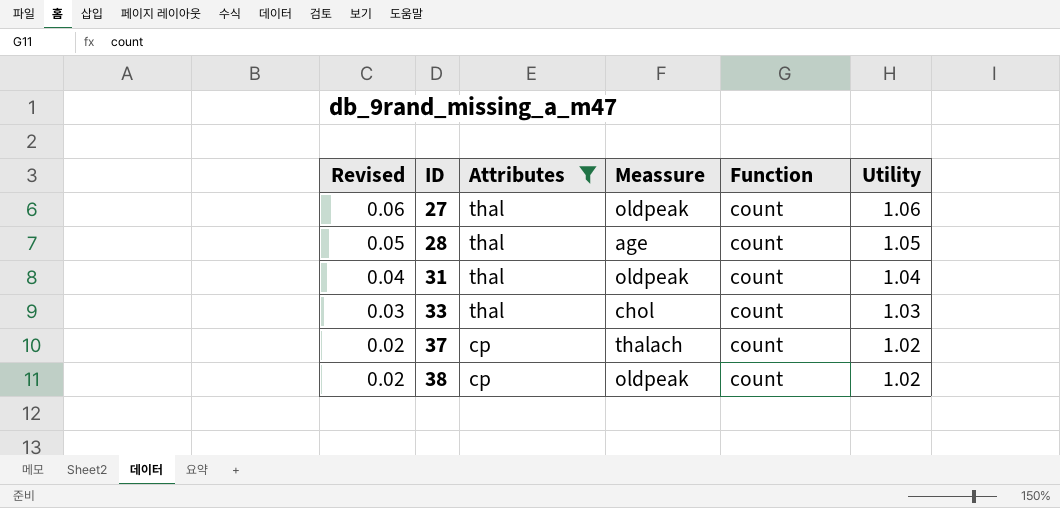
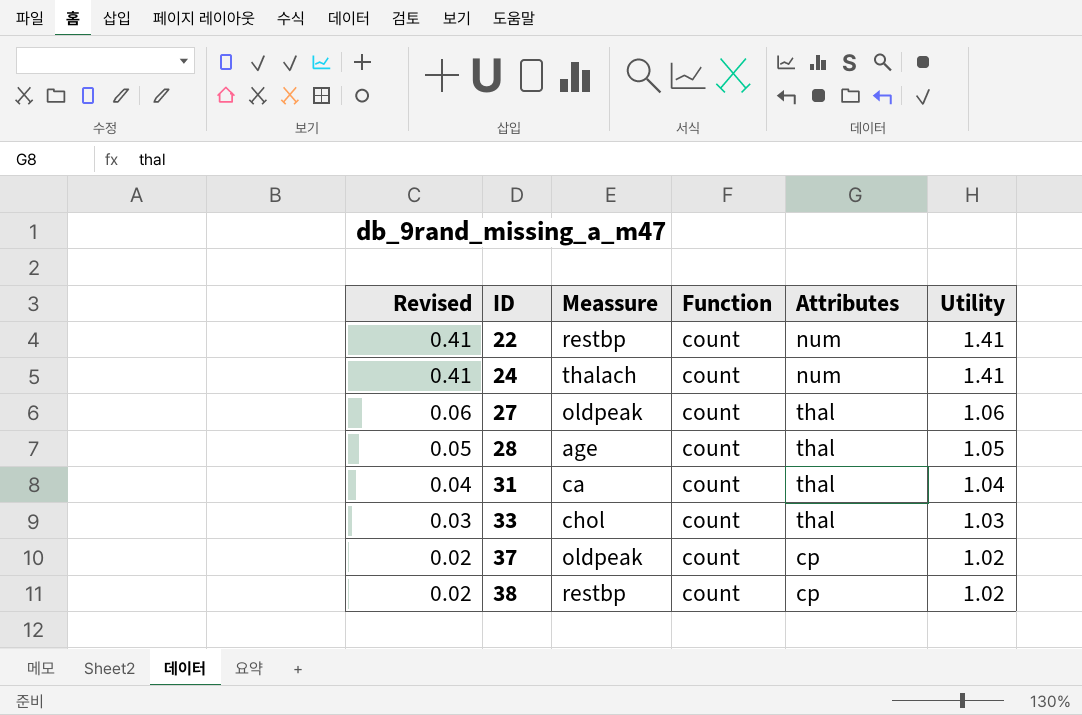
filter: Attributes != num -> none
column Attributes | position: 3 -> 5
31 | Meassure: oldpeak -> ca
37 | Meassure: thalach -> oldpeak
38 | Meassure: oldpeak -> restbp

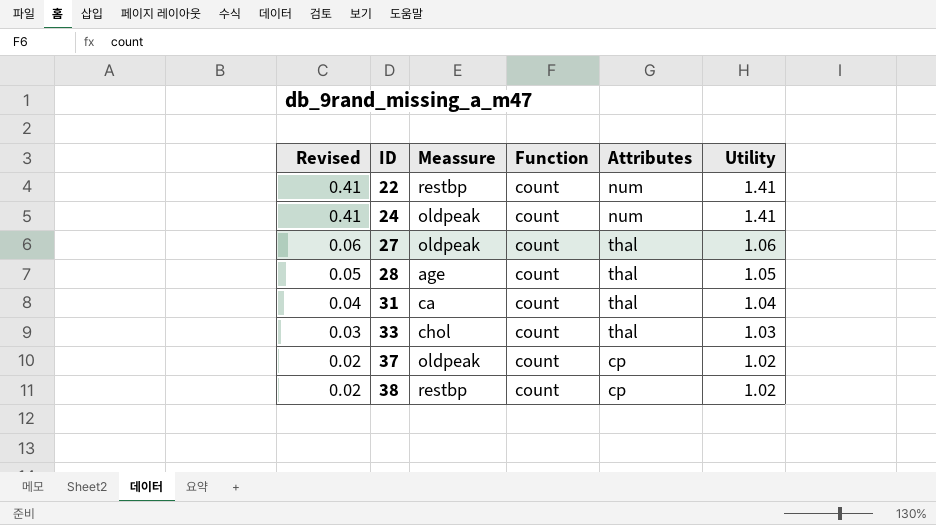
24 | Meassure: thalach -> oldpeak

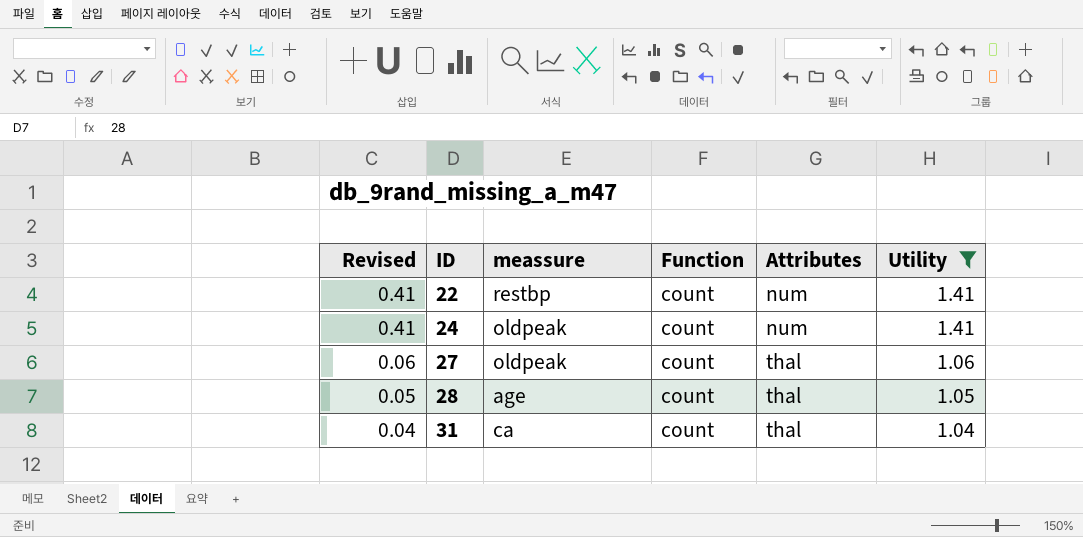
filter: none -> Utility >= 1.04
column name: Meassure -> meassure

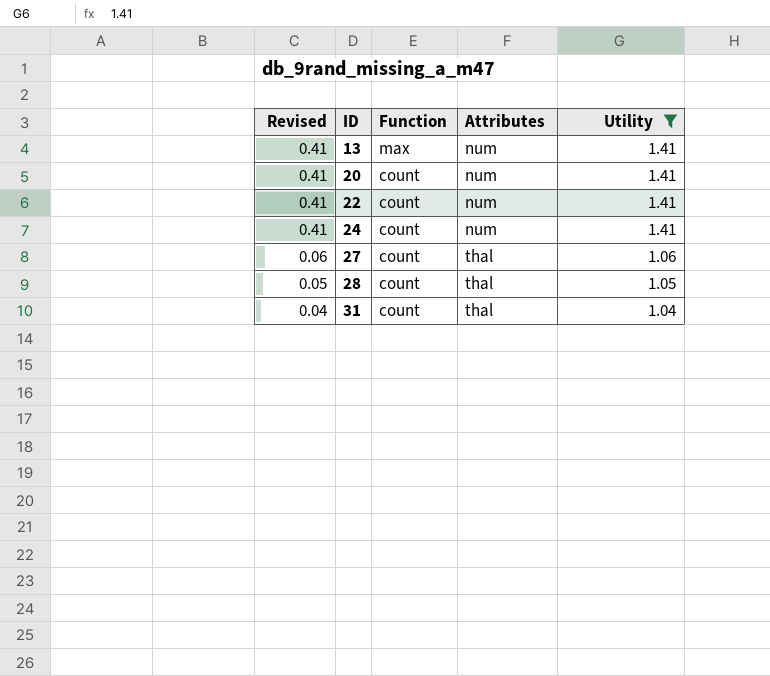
column meassure | position: 3 -> none
row 13: none -> 0.41 | max | num | 1.41
row 20: none -> 0.41 | count | num | 1.41

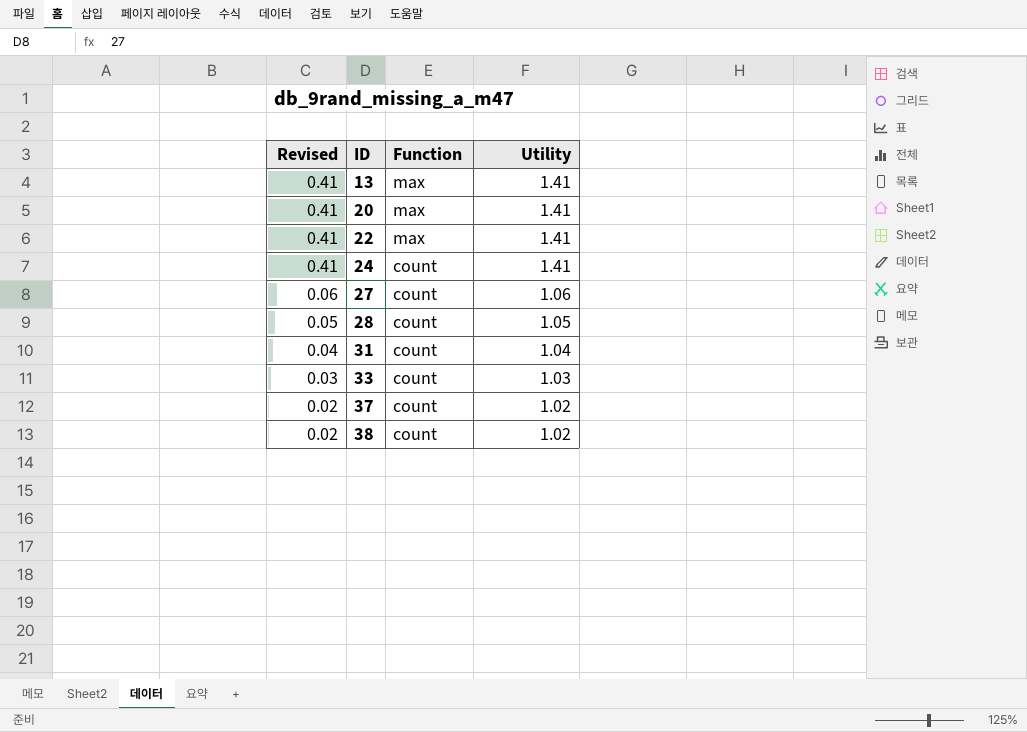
filter: Utility >= 1.04 -> none
column Attributes | position: 4 -> none
20 | Function: count -> max
22 | Function: count -> max

